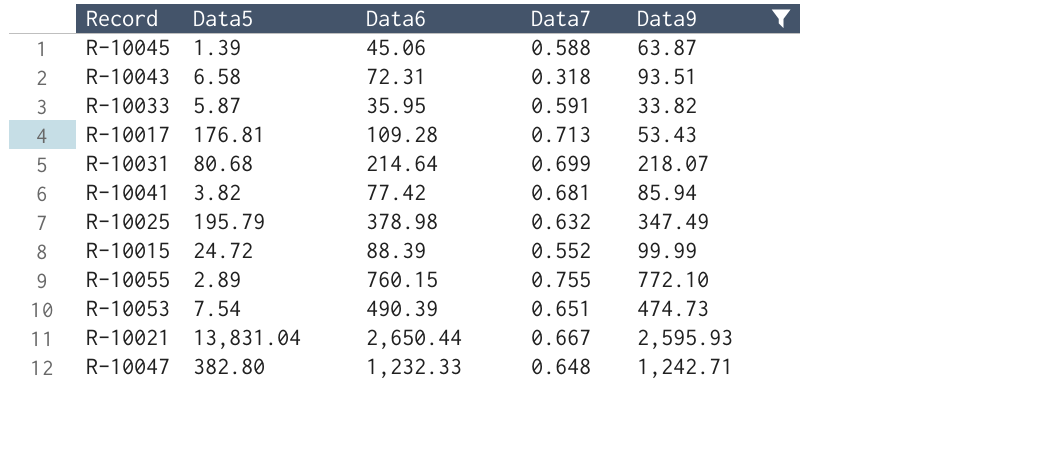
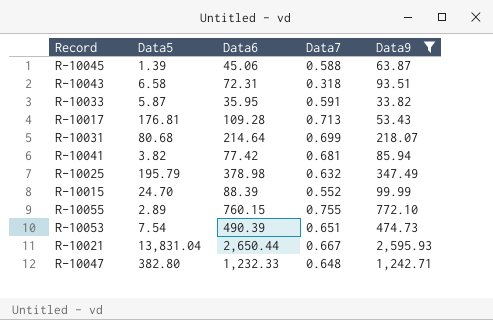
R-10015 | Data5: 24.72 -> 24.70

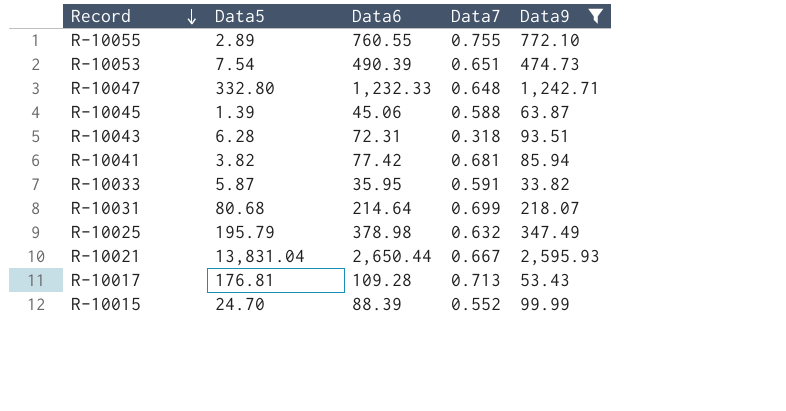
row order: none -> Record descending
R-10055 | Data6: 760.15 -> 760.55
R-10047 | Data5: 382.80 -> 332.80
R-10043 | Data5: 6.58 -> 6.28

